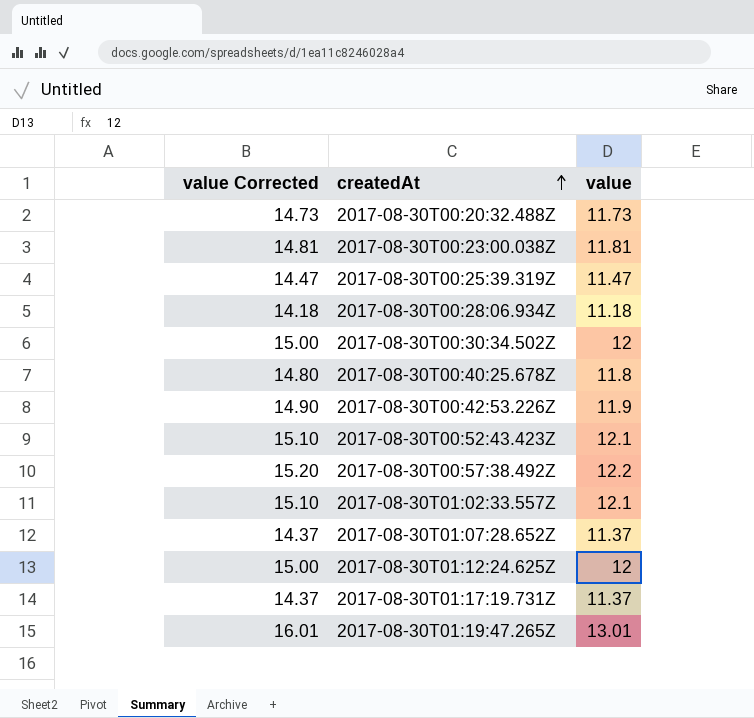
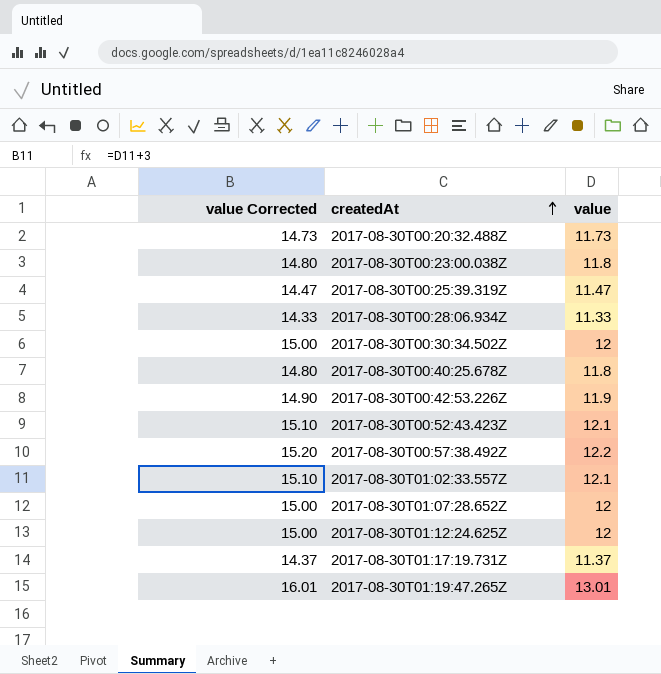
2017-08-30T00:23:00.038Z | value Corrected: 14.81 -> 14.80
2017-08-30T00:23:00.038Z | value: 11.81 -> 11.8
2017-08-30T00:28:06.934Z | value Corrected: 14.18 -> 14.33
2017-08-30T00:28:06.934Z | value: 11.18 -> 11.33
2017-08-30T01:07:28.652Z | value Corrected: 14.37 -> 15.00
2017-08-30T01:07:28.652Z | value: 11.37 -> 12

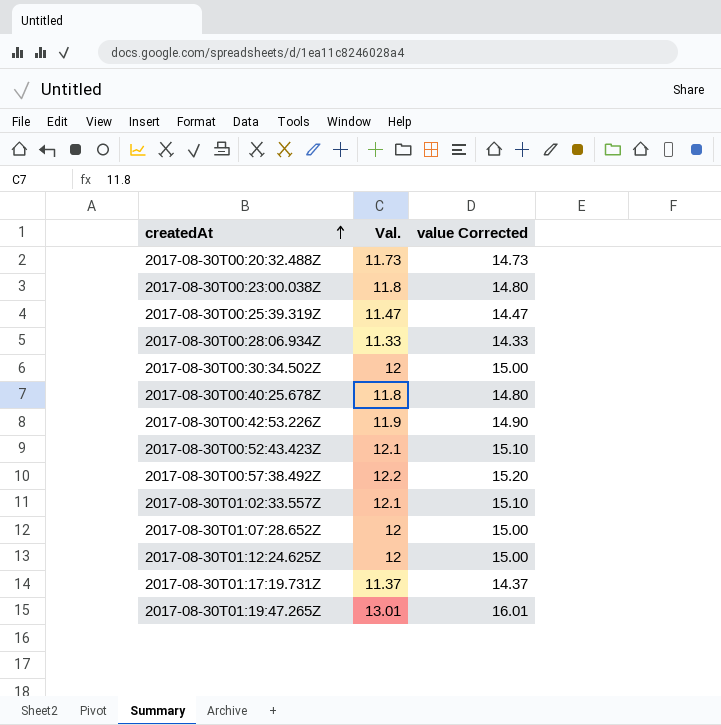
column name: value -> Val.
column value Corrected | position: 1 -> 3

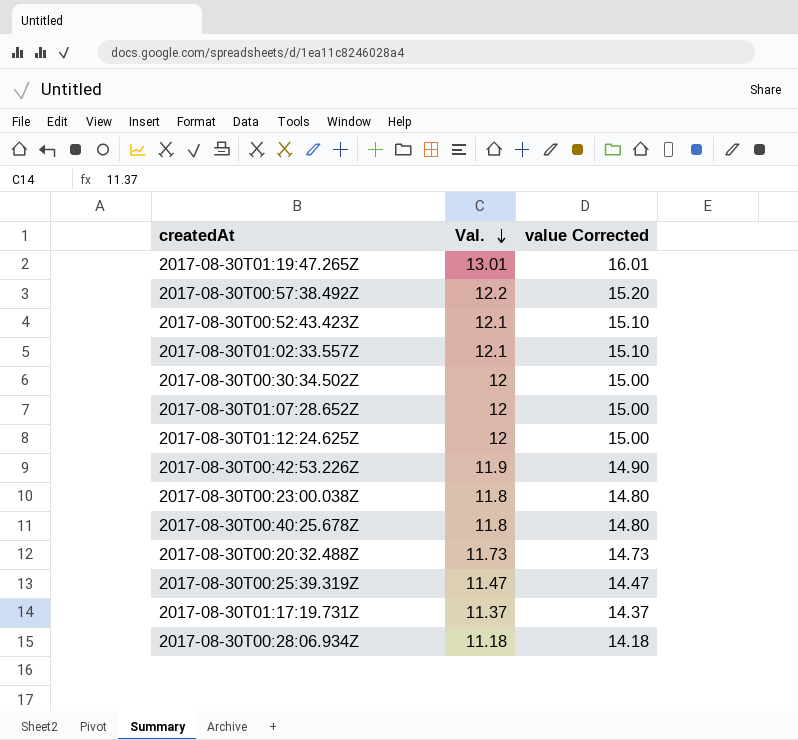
row order: createdAt ascending -> Val. descending
2017-08-30T00:28:06.934Z | Val.: 11.33 -> 11.18
2017-08-30T00:28:06.934Z | value Corrected: 14.33 -> 14.18

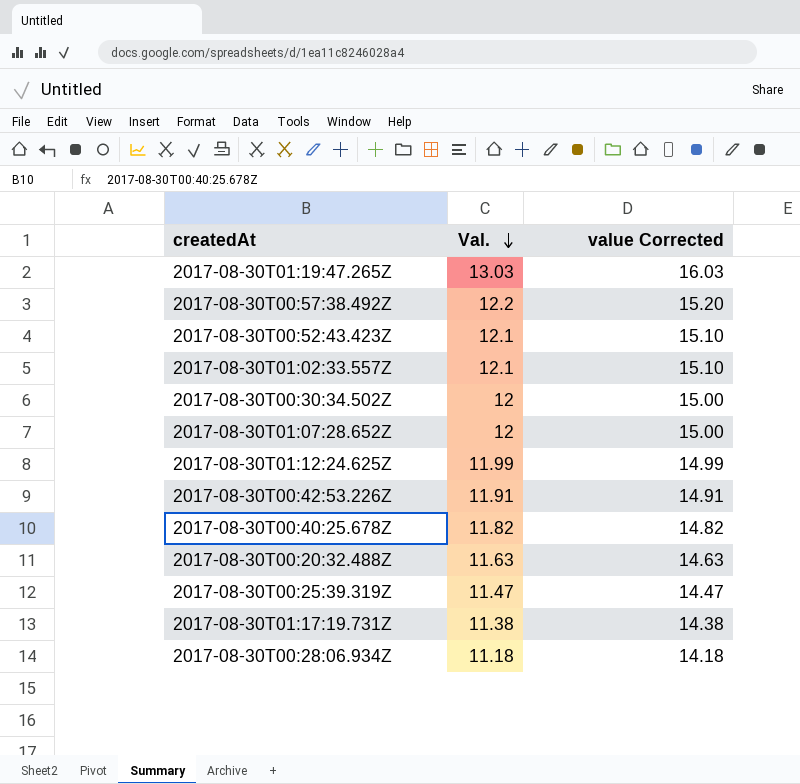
row 2017-08-30T00:23:00.038Z: 11.8 | 14.80 -> none
2017-08-30T01:19:47.265Z | Val.: 13.01 -> 13.03
2017-08-30T01:19:47.265Z | value Corrected: 16.01 -> 16.03
2017-08-30T01:12:24.625Z | Val.: 12 -> 11.99
2017-08-30T01:12:24.625Z | value Corrected: 15.00 -> 14.99
2017-08-30T00:42:53.226Z | Val.: 11.9 -> 11.91
2017-08-30T00:42:53.226Z | value Corrected: 14.90 -> 14.91
2017-08-30T00:40:25.678Z | Val.: 11.8 -> 11.82
2017-08-30T00:40:25.678Z | value Corrected: 14.80 -> 14.82
2017-08-30T00:20:32.488Z | Val.: 11.73 -> 11.63
2017-08-30T00:20:32.488Z | value Corrected: 14.73 -> 14.63
2017-08-30T01:17:19.731Z | Val.: 11.37 -> 11.38
2017-08-30T01:17:19.731Z | value Corrected: 14.37 -> 14.38

